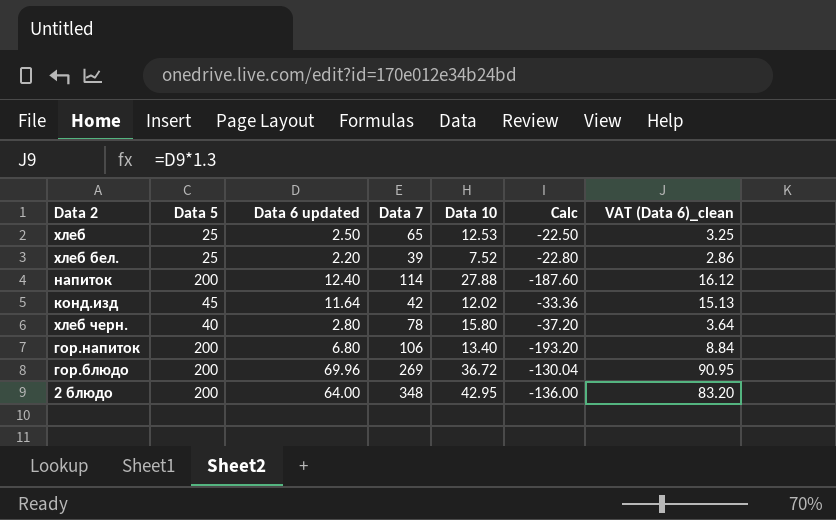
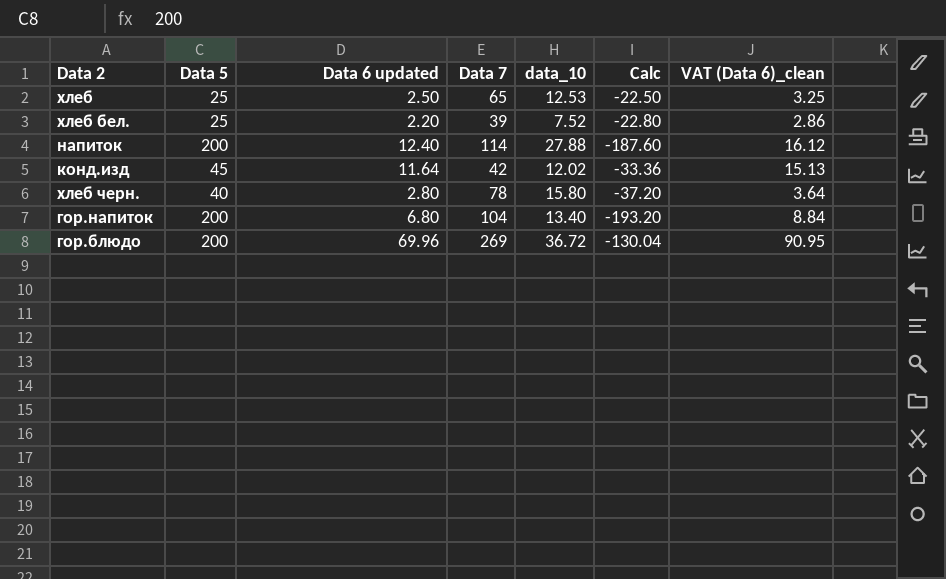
column name: Data 10 -> data_10
row 2 блюдо: 200 | 64.00 | 348 | 42.95 | -136.00 | 83.20 -> none
гор.напиток | Data 7: 106 -> 104

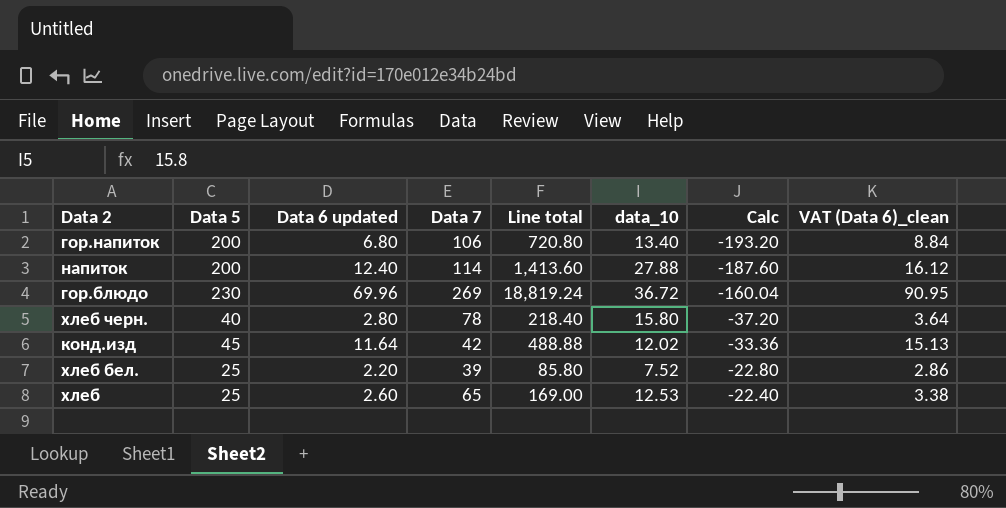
row order: none -> Calc ascending
column Line total | formula: none -> [Data 6 updated] * [Data 7]
гор.напиток | Data 7: 104 -> 106
гор.блюдо | Data 5: 200 -> 230
гор.блюдо | Calc: -130.04 -> -160.04
хлеб | Data 6 updated: 2.50 -> 2.60
хлеб | Calc: -22.50 -> -22.40
хлеб | VAT (Data 6)_clean: 3.25 -> 3.38

